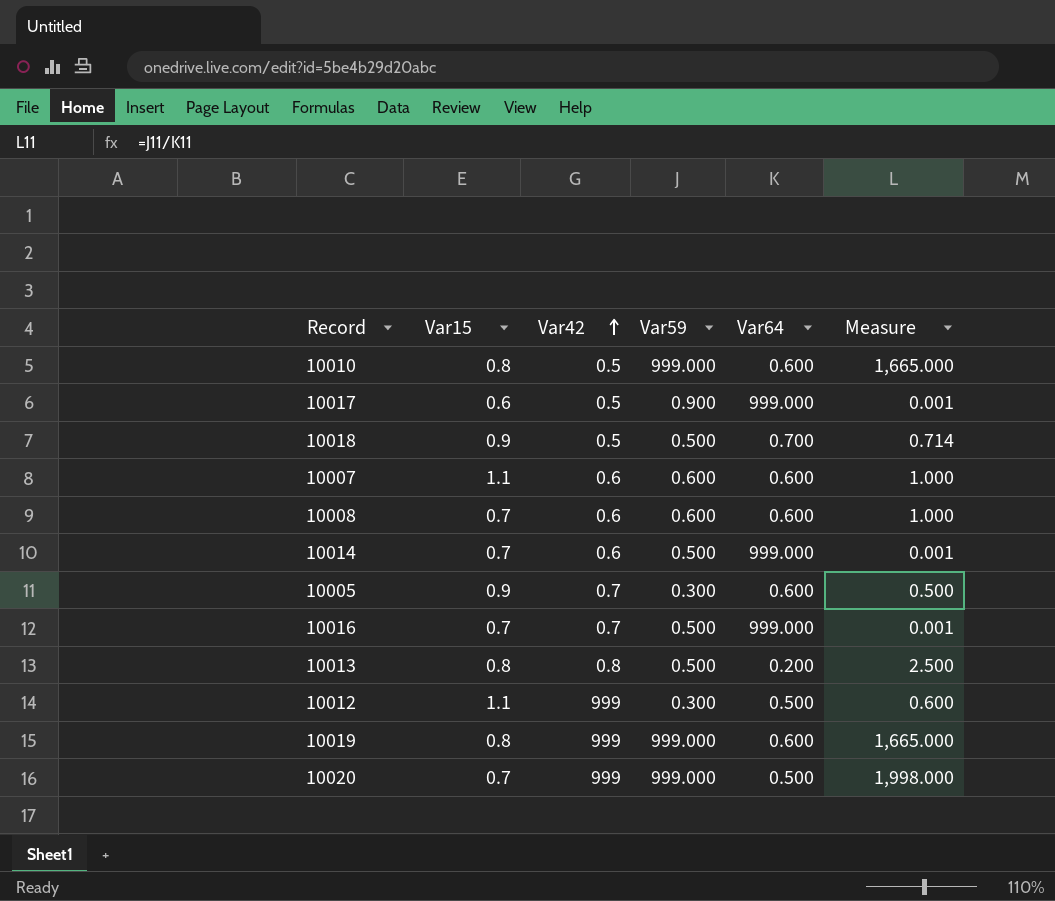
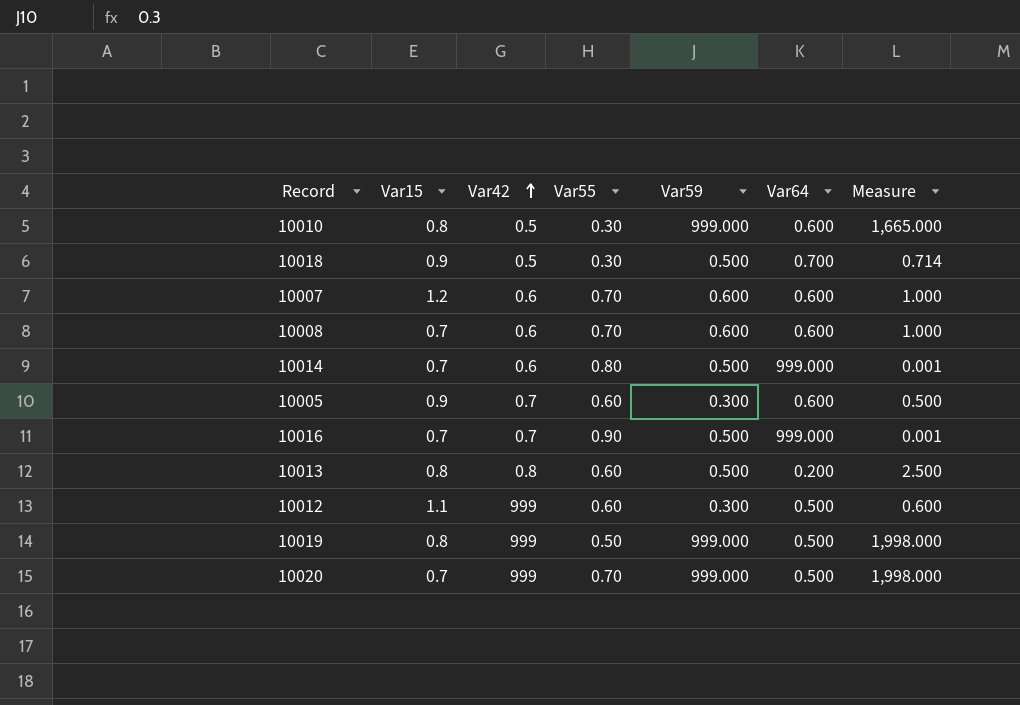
column Var55 | position: none -> 4
row 10017: 0.6 | 0.5 | 0.900 | 999.000 | 0.001 -> none
10007 | Var15: 1.1 -> 1.2
10019 | Var64: 0.600 -> 0.500
10019 | Measure: 1,665.000 -> 1,998.000

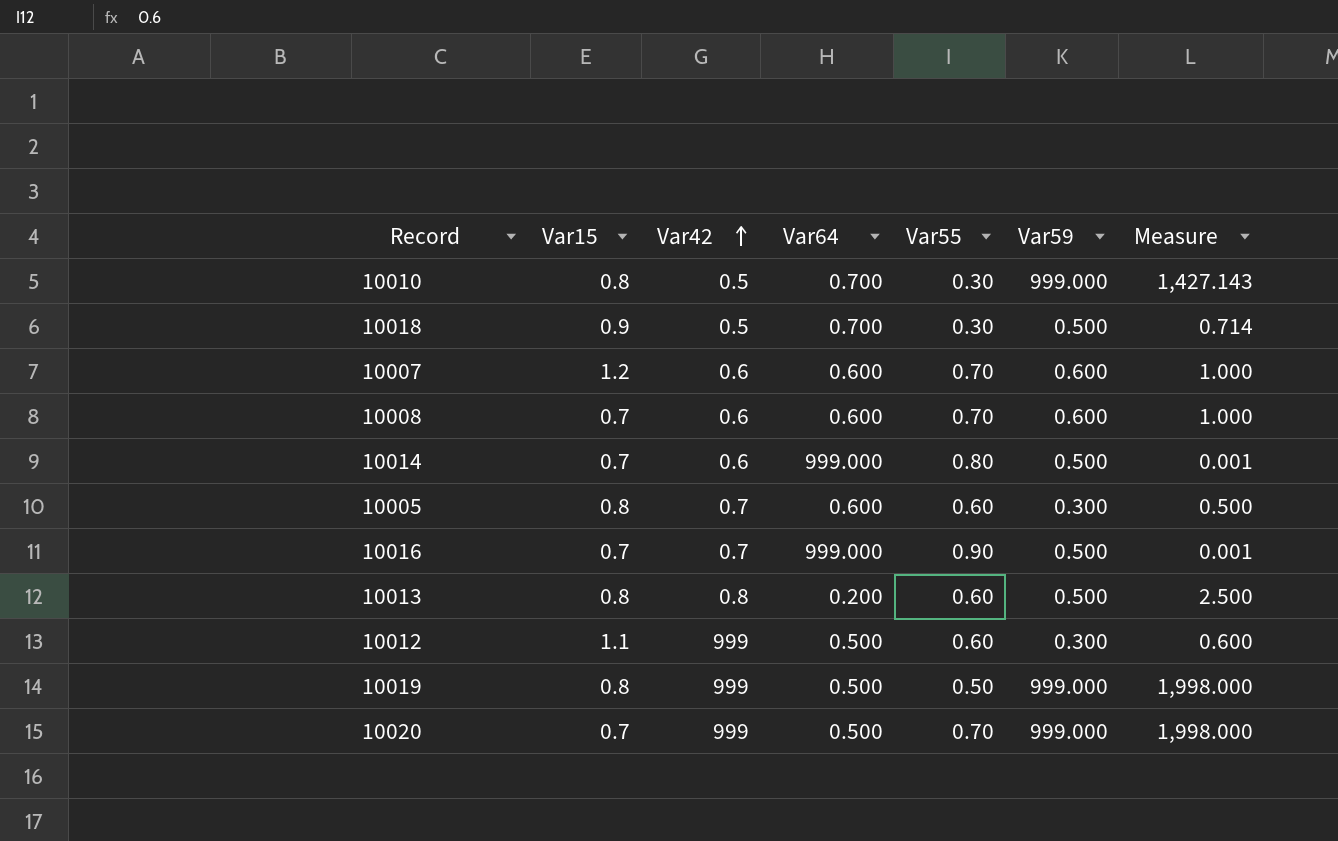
column Var64 | position: 6 -> 4
10010 | Var64: 0.600 -> 0.700
10010 | Measure: 1,665.000 -> 1,427.143
10005 | Var15: 0.9 -> 0.8

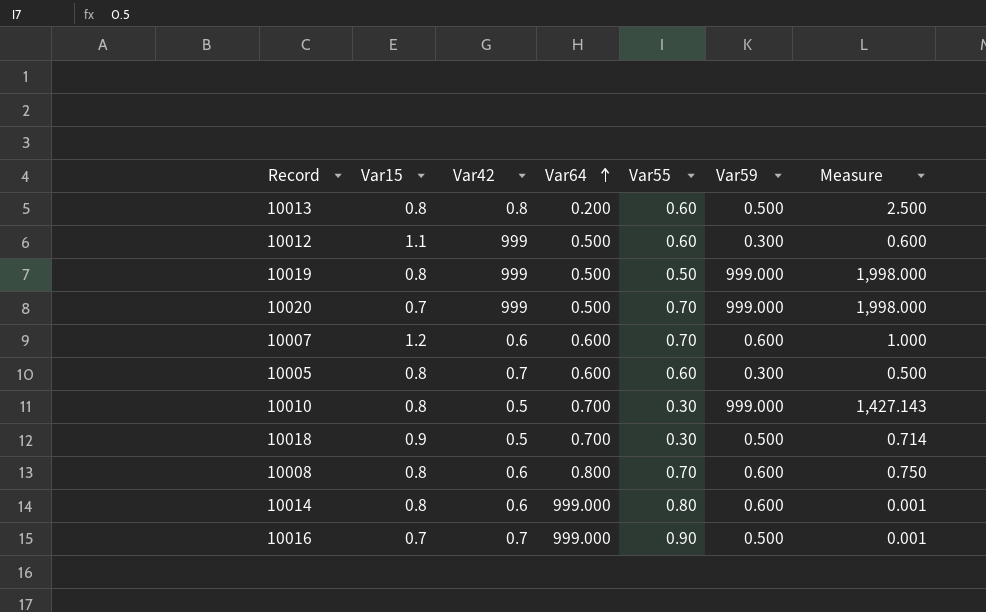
row order: Var42 ascending -> Var64 ascending
10008 | Var15: 0.7 -> 0.8
10008 | Var64: 0.600 -> 0.800
10008 | Measure: 1.000 -> 0.750
10014 | Var15: 0.7 -> 0.8
10014 | Var59: 0.500 -> 0.600

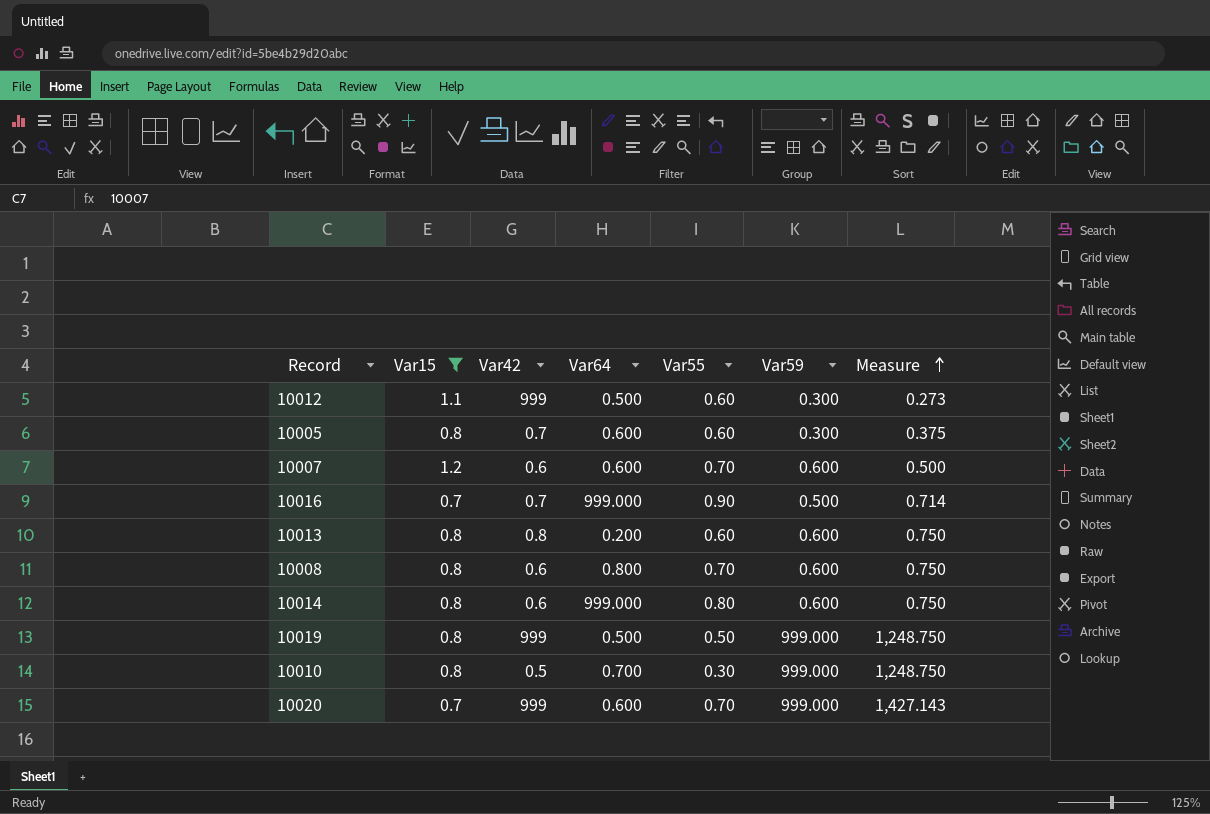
filter: none -> Var15 != 0.9
row order: Var64 ascending -> Measure ascending
column Measure | formula: [Var59] / [Var64] -> [Var59] / [Var15]
10013 | Var59: 0.500 -> 0.600
10020 | Var64: 0.500 -> 0.600

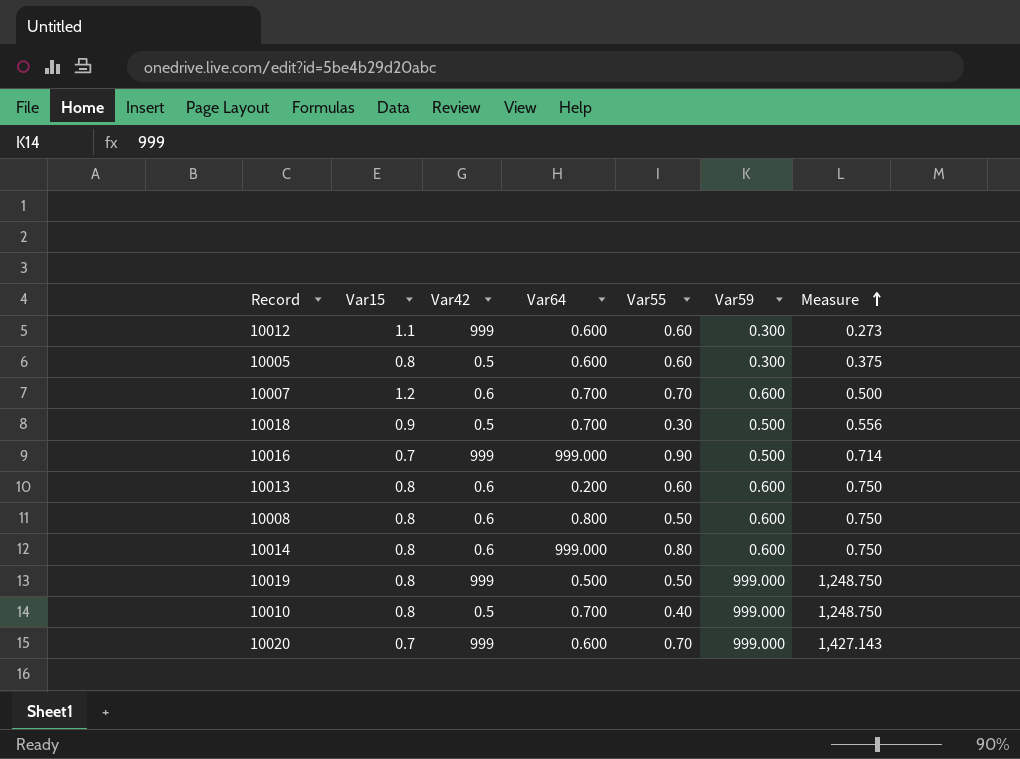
filter: Var15 != 0.9 -> none
10012 | Var64: 0.500 -> 0.600
10005 | Var42: 0.7 -> 0.5
10007 | Var64: 0.600 -> 0.700
10016 | Var42: 0.7 -> 999
10013 | Var42: 0.8 -> 0.6
10008 | Var55: 0.70 -> 0.50
10010 | Var55: 0.30 -> 0.40

